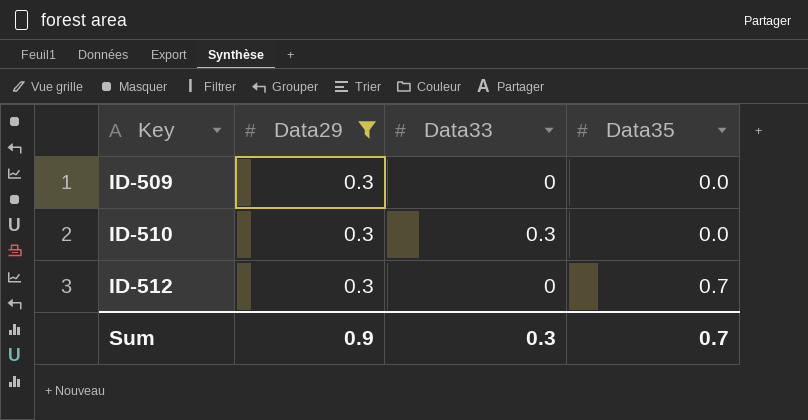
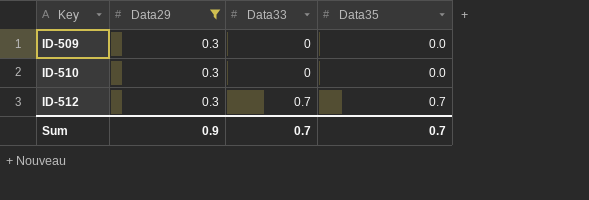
ID-510 | Data33: 0.3 -> 0
ID-512 | Data33: 0 -> 0.7
Sum | Data33: 0.3 -> 0.7

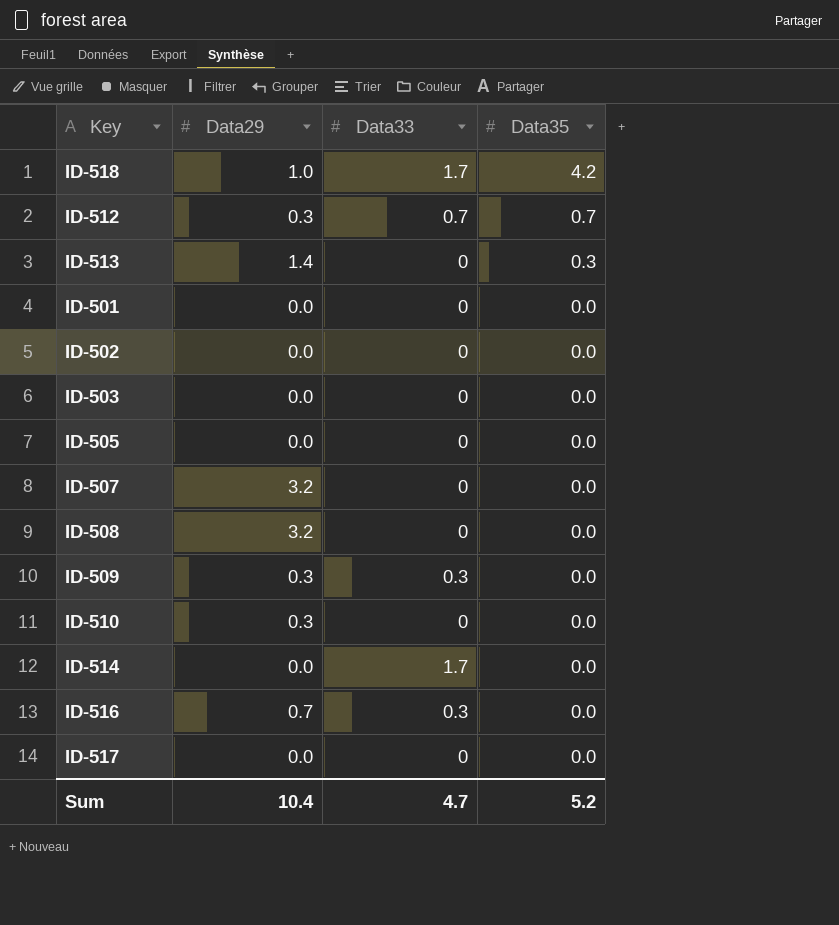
filter: Data29 = 0.3 -> none
row order: Key ascending -> Data35 descending
ID-509 | Data33: 0 -> 0.3
Sum | Data29: 0.9 -> 10.4
Sum | Data33: 0.7 -> 4.7
Sum | Data35: 0.7 -> 5.2

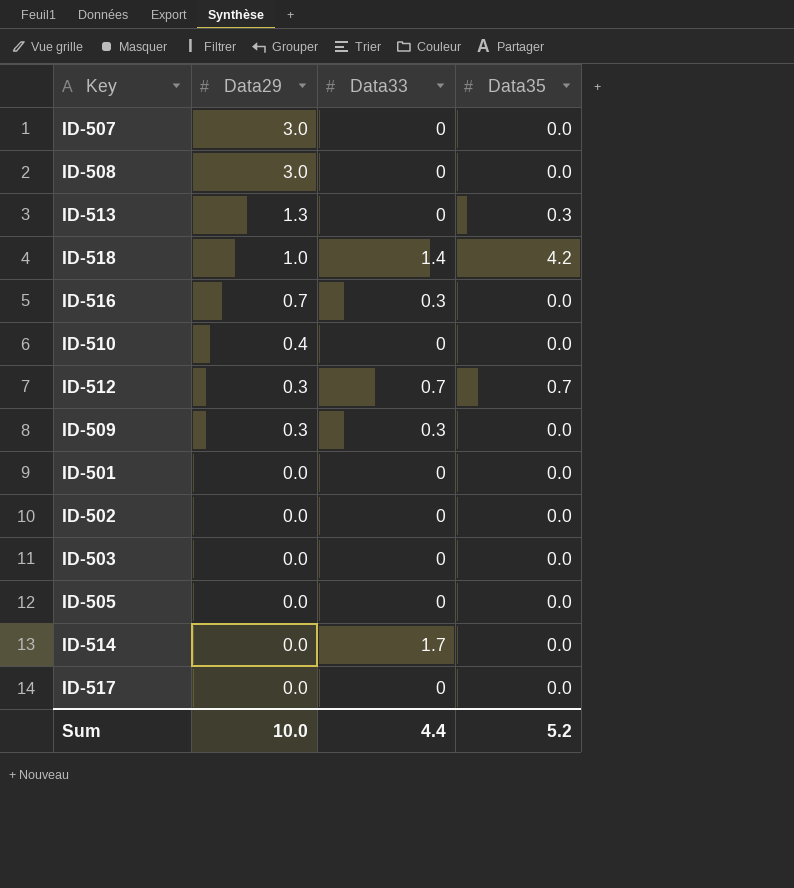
row order: Data35 descending -> Data29 descending
ID-507 | Data29: 3.2 -> 3.0
ID-508 | Data29: 3.2 -> 3.0
ID-513 | Data29: 1.4 -> 1.3
ID-518 | Data33: 1.7 -> 1.4
ID-510 | Data29: 0.3 -> 0.4
Sum | Data29: 10.4 -> 10.0
Sum | Data33: 4.7 -> 4.4

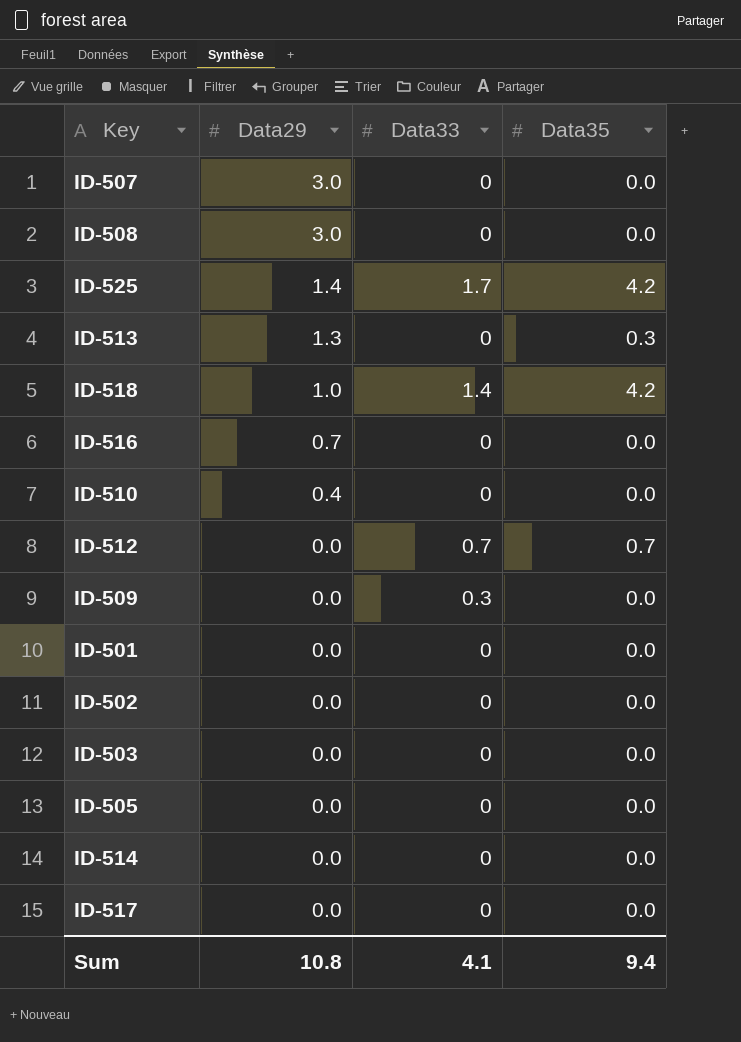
row ID-525: none -> 1.4 | 1.7 | 4.2
ID-516 | Data33: 0.3 -> 0
ID-512 | Data29: 0.3 -> 0.0
ID-509 | Data29: 0.3 -> 0.0
ID-514 | Data33: 1.7 -> 0
Sum | Data29: 10.0 -> 10.8
Sum | Data33: 4.4 -> 4.1
Sum | Data35: 5.2 -> 9.4

